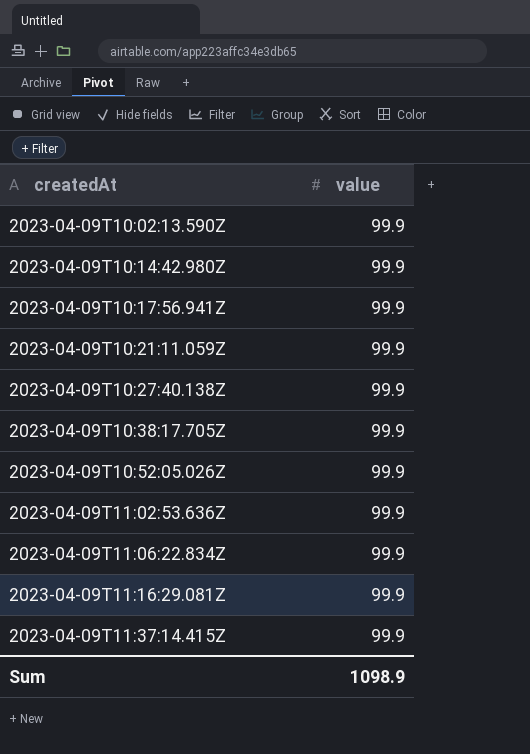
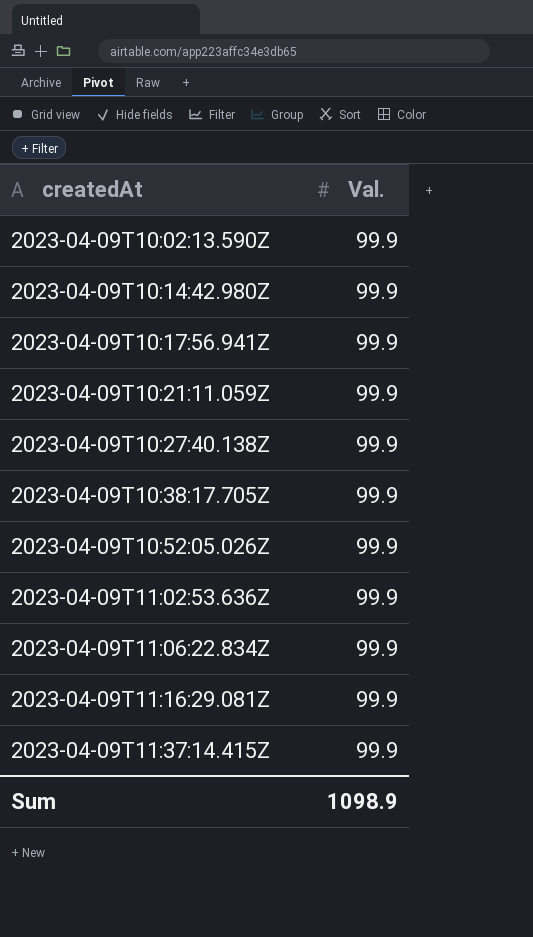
column name: value -> Val.

